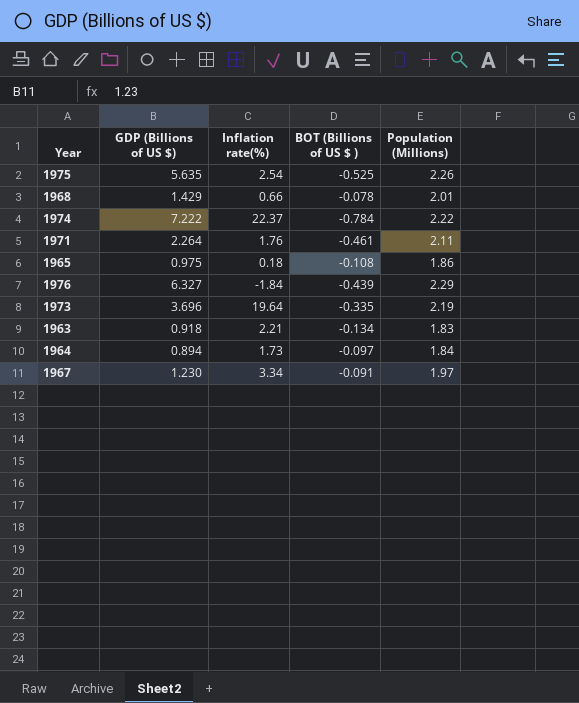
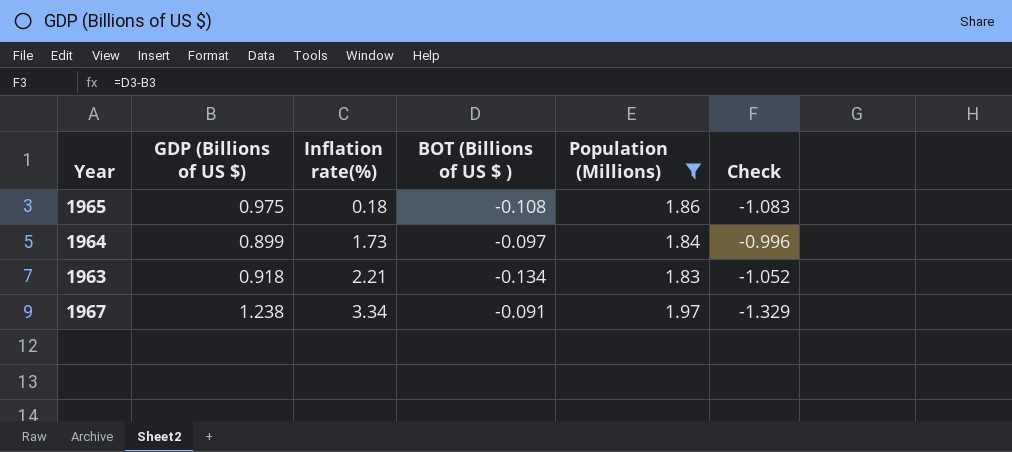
filter: none -> Population (Millions) <= 1.97
row order: none -> Inflation rate(%) ascending
column Check | formula: none -> [BOT (Billions of US $ )] - [GDP (Billions of US $)]
1964 | GDP (Billions of US $): 0.894 -> 0.899
1967 | GDP (Billions of US $): 1.230 -> 1.238

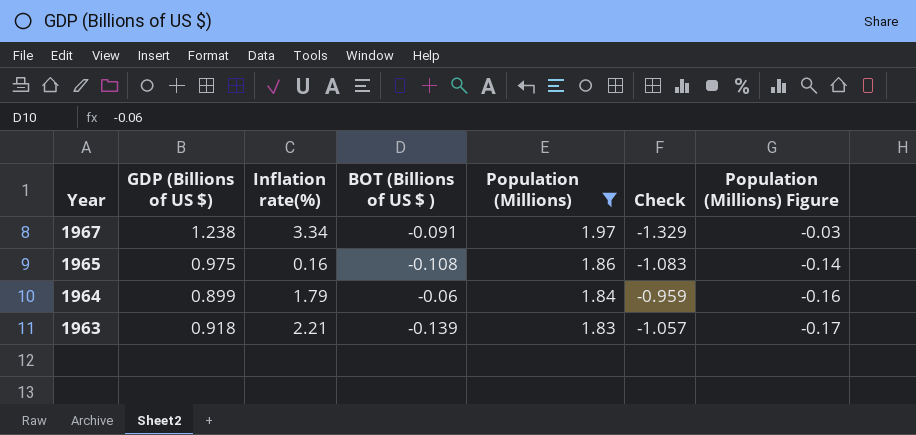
row order: Inflation rate(%) ascending -> Year descending
column Population (Millions) Figure | formula: none -> [Population (Millions)] - 2
1965 | Inflation rate(%): 0.18 -> 0.16
1964 | Inflation rate(%): 1.73 -> 1.79
1964 | BOT (Billions of US $ ): -0.097 -> -0.06
1964 | Check: -0.996 -> -0.959
1963 | BOT (Billions of US $ ): -0.134 -> -0.139
1963 | Check: -1.052 -> -1.057

